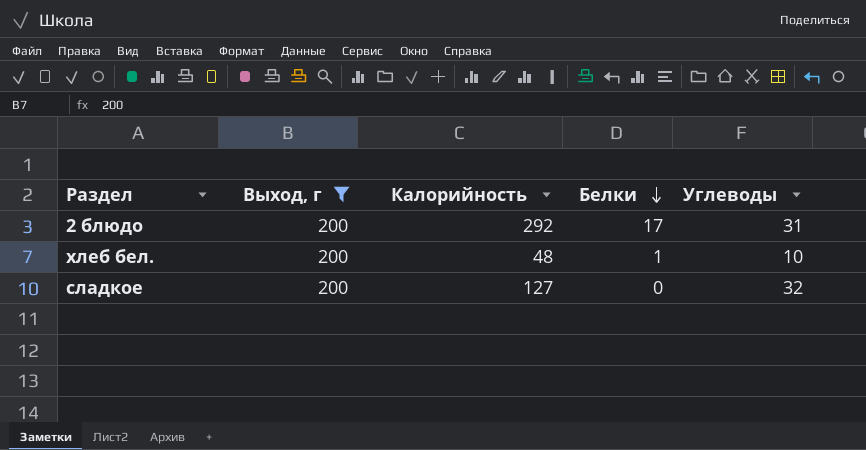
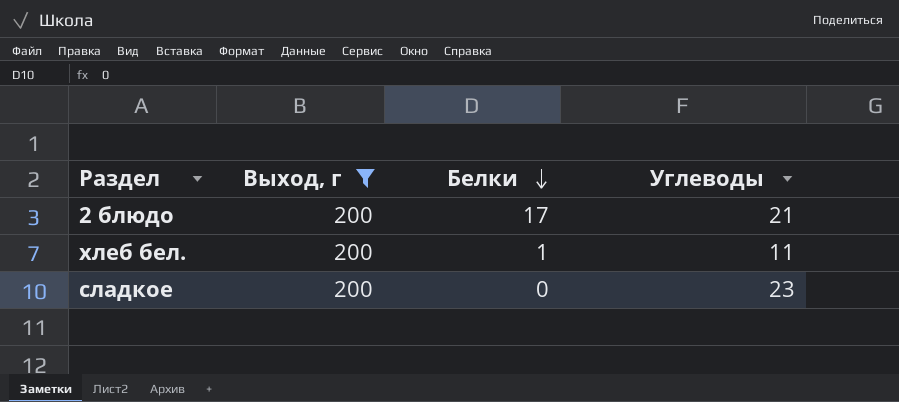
column Калорийность | position: 3 -> none
2 блюдо | Углеводы: 31 -> 21
хлеб бел. | Углеводы: 10 -> 11
сладкое | Углеводы: 32 -> 23

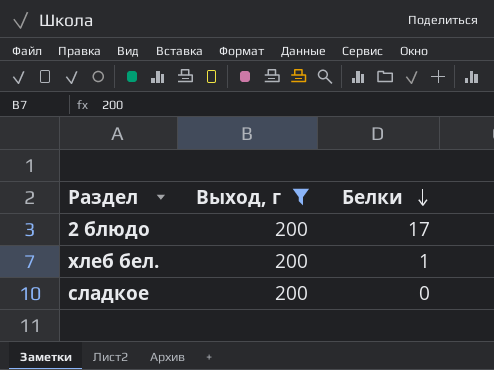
column Углеводы | position: 4 -> none

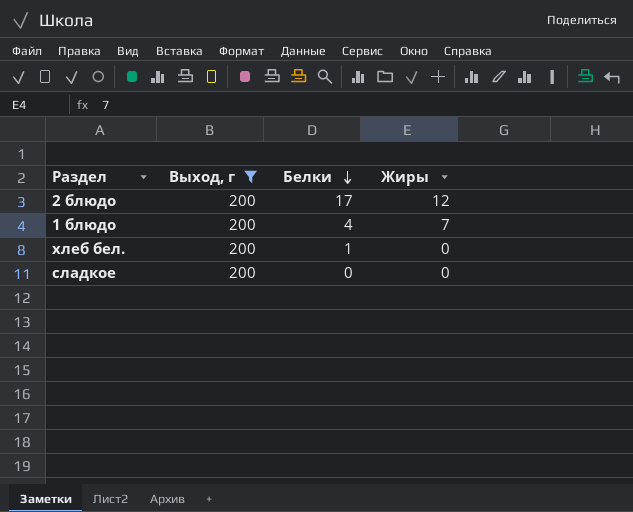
column Жиры | position: none -> 4
row 1 блюдо: none -> 200 | 4 | 7

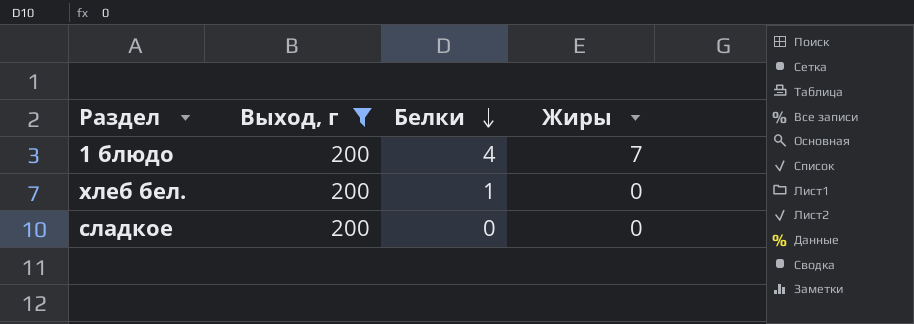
row 2 блюдо: 200 | 17 | 12 -> none

